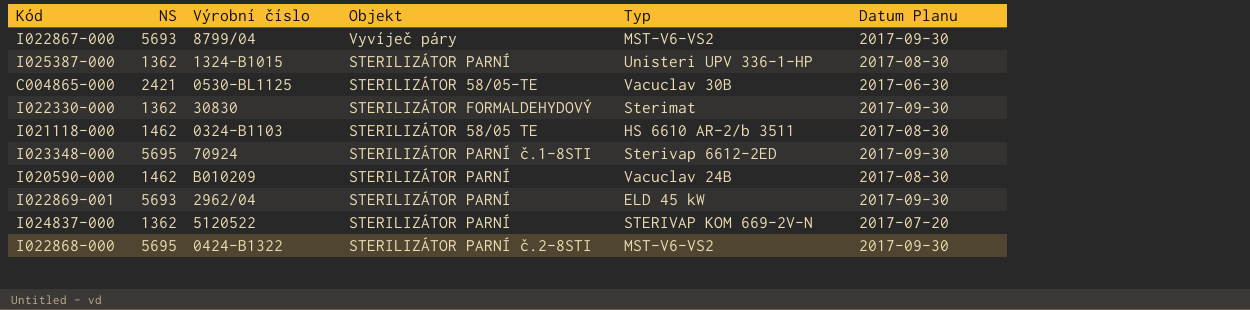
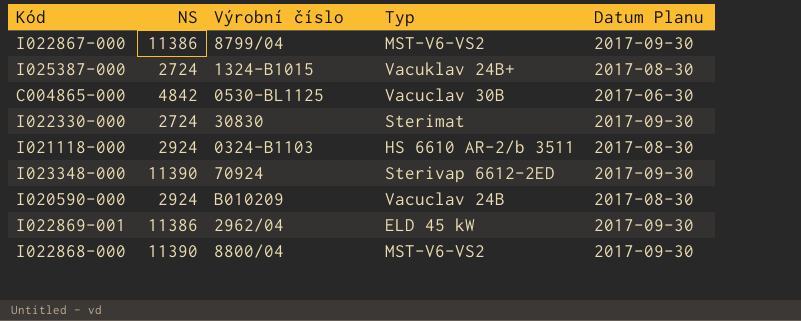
column Objekt | position: 4 -> none
row I024837-000: 1362 | 5120522 | STERILIZÁTOR PARNÍ | STERIVAP KOM 669-2V-N | 2017-07-20 -> none
I022867-000 | NS: 5693 -> 11386
I025387-000 | NS: 1362 -> 2724
I025387-000 | Typ: Unisteri UPV 336-1-HP -> Vacuklav 24B+
C004865-000 | NS: 2421 -> 4842
I022330-000 | NS: 1362 -> 2724
I021118-000 | NS: 1462 -> 2924
I023348-000 | NS: 5695 -> 11390
I020590-000 | NS: 1462 -> 2924
I022869-001 | NS: 5693 -> 11386
I022868-000 | NS: 5695 -> 11390
I022868-000 | Výrobní číslo: 0424-B1322 -> 8800/04

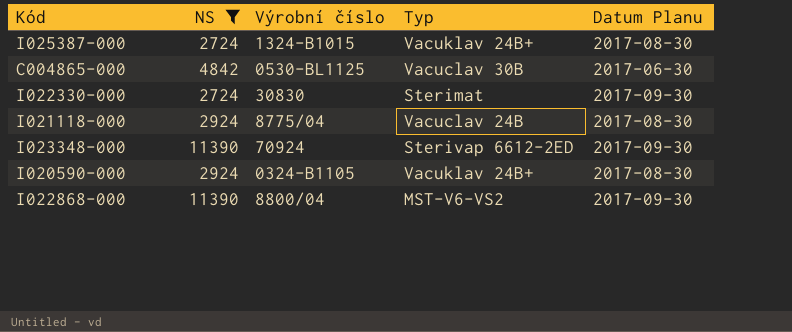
filter: none -> NS != 11386
I021118-000 | Výrobní číslo: 0324-B1103 -> 8775/04
I021118-000 | Typ: HS 6610 AR-2/b 3511 -> Vacuclav 24B
I020590-000 | Výrobní číslo: B010209 -> 0324-B1105
I020590-000 | Typ: Vacuclav 24B -> Vacuklav 24B+

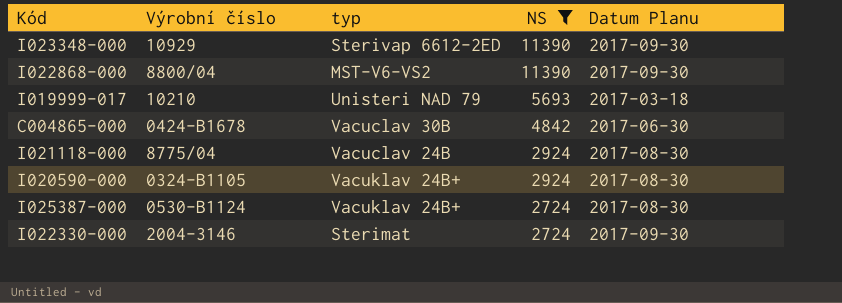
row order: none -> NS descending
column name: Typ -> typ
column NS | position: 2 -> 4
I023348-000 | Výrobní číslo: 70924 -> 10929
row I019999-017: none -> 10210 | Unisteri NAD 79 | 5693 | 2017-03-18
C004865-000 | Výrobní číslo: 0530-BL1125 -> 0424-B1678
I025387-000 | Výrobní číslo: 1324-B1015 -> 0530-B1124
I022330-000 | Výrobní číslo: 30830 -> 2004-3146

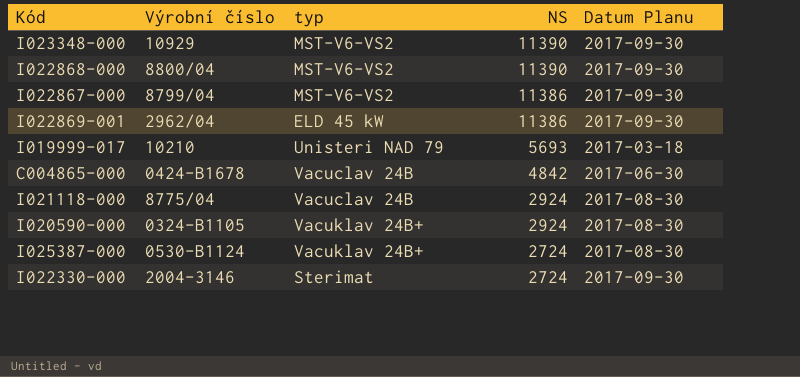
filter: NS != 11386 -> none
I023348-000 | typ: Sterivap 6612-2ED -> MST-V6-VS2
C004865-000 | typ: Vacuclav 30B -> Vacuclav 24B

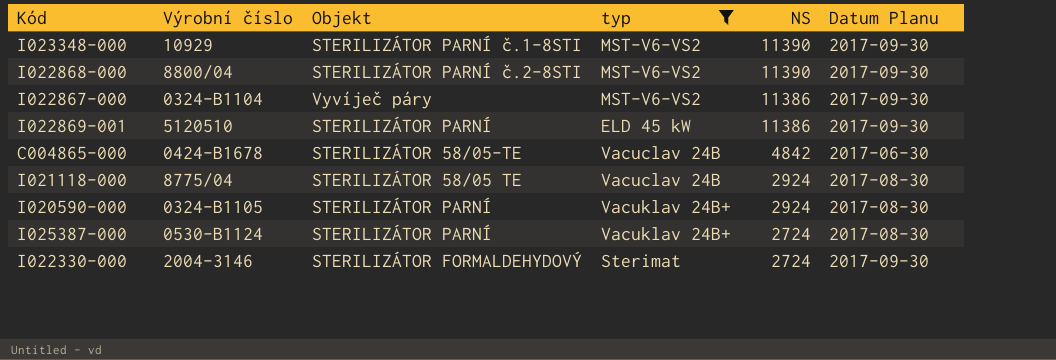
filter: none -> typ != Unisteri NAD 79
column Objekt | position: none -> 3
I022867-000 | Výrobní číslo: 8799/04 -> 0324-B1104
I022869-001 | Výrobní číslo: 2962/04 -> 5120510

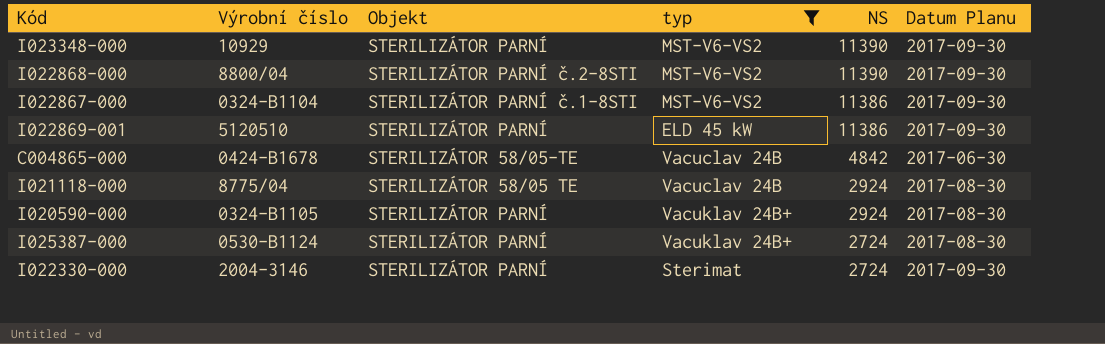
I023348-000 | Objekt: STERILIZÁTOR PARNÍ č.1-8STI -> STERILIZÁTOR PARNÍ
I022867-000 | Objekt: Vyvíječ páry -> STERILIZÁTOR PARNÍ č.1-8STI
I022330-000 | Objekt: STERILIZÁTOR FORMALDEHYDOVÝ -> STERILIZÁTOR PARNÍ

